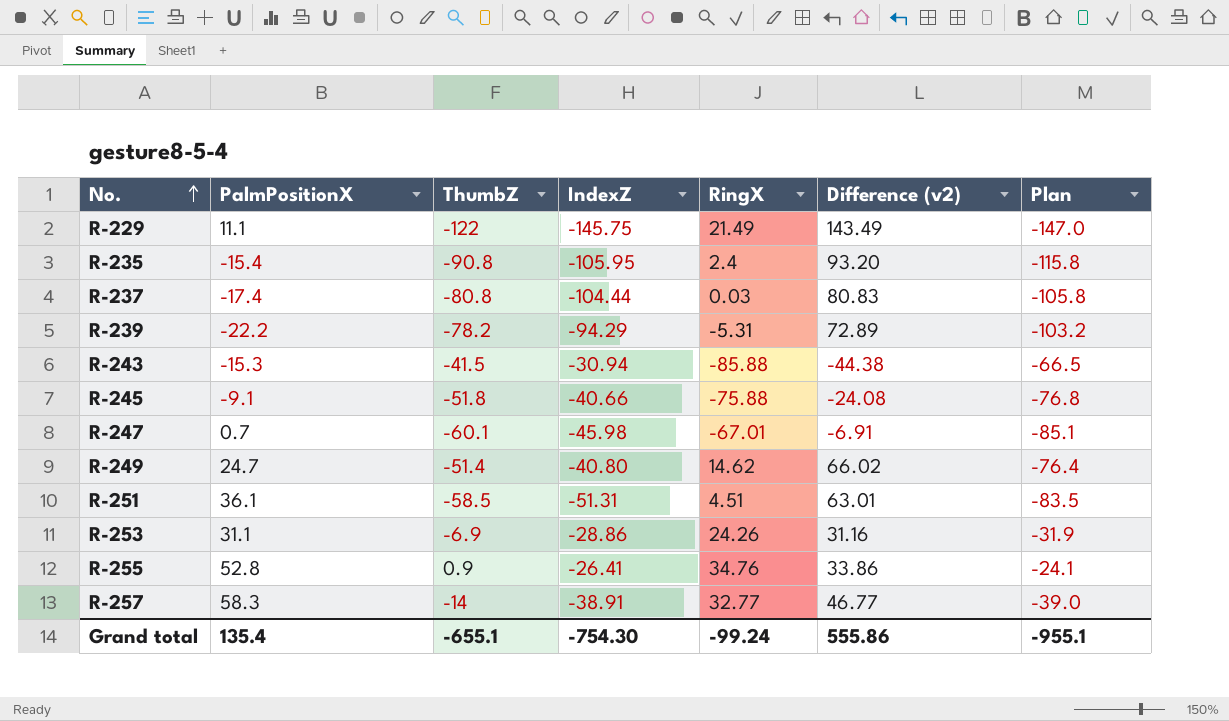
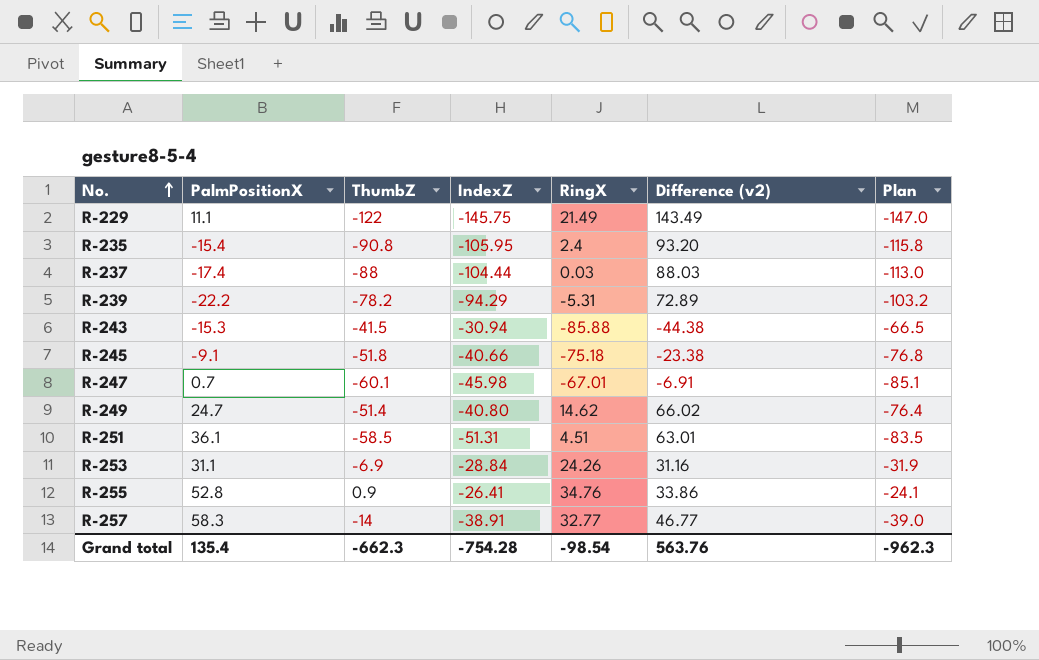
R-237 | ThumbZ: -80.8 -> -88
R-237 | Difference (v2): 80.83 -> 88.03
R-237 | Plan: -105.8 -> -113.0
R-245 | RingX: -75.88 -> -75.18
R-245 | Difference (v2): -24.08 -> -23.38
R-253 | IndexZ: -28.86 -> -28.84
Grand total | ThumbZ: -655.1 -> -662.3
Grand total | IndexZ: -754.30 -> -754.28
Grand total | RingX: -99.24 -> -98.54
Grand total | Difference (v2): 555.86 -> 563.76
Grand total | Plan: -955.1 -> -962.3

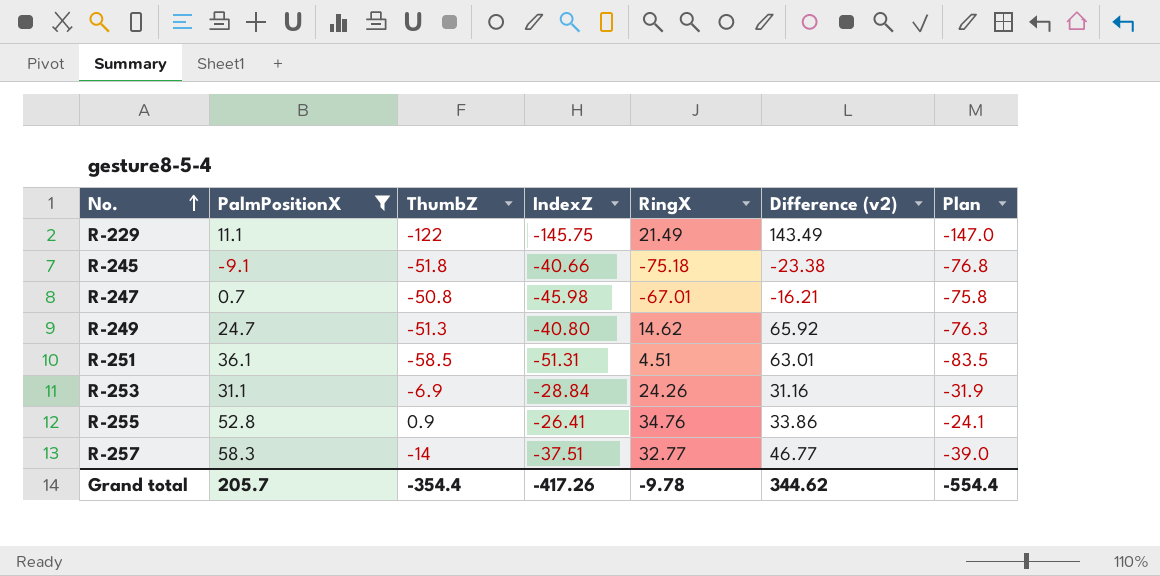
filter: none -> PalmPositionX >= -9.1
R-247 | ThumbZ: -60.1 -> -50.8
R-247 | Difference (v2): -6.91 -> -16.21
R-247 | Plan: -85.1 -> -75.8
R-249 | ThumbZ: -51.4 -> -51.3
R-249 | Difference (v2): 66.02 -> 65.92
R-249 | Plan: -76.4 -> -76.3
R-257 | IndexZ: -38.91 -> -37.51
Grand total | PalmPositionX: 135.4 -> 205.7
Grand total | ThumbZ: -662.3 -> -354.4
Grand total | IndexZ: -754.28 -> -417.26
Grand total | RingX: -98.54 -> -9.78
Grand total | Difference (v2): 563.76 -> 344.62
Grand total | Plan: -962.3 -> -554.4

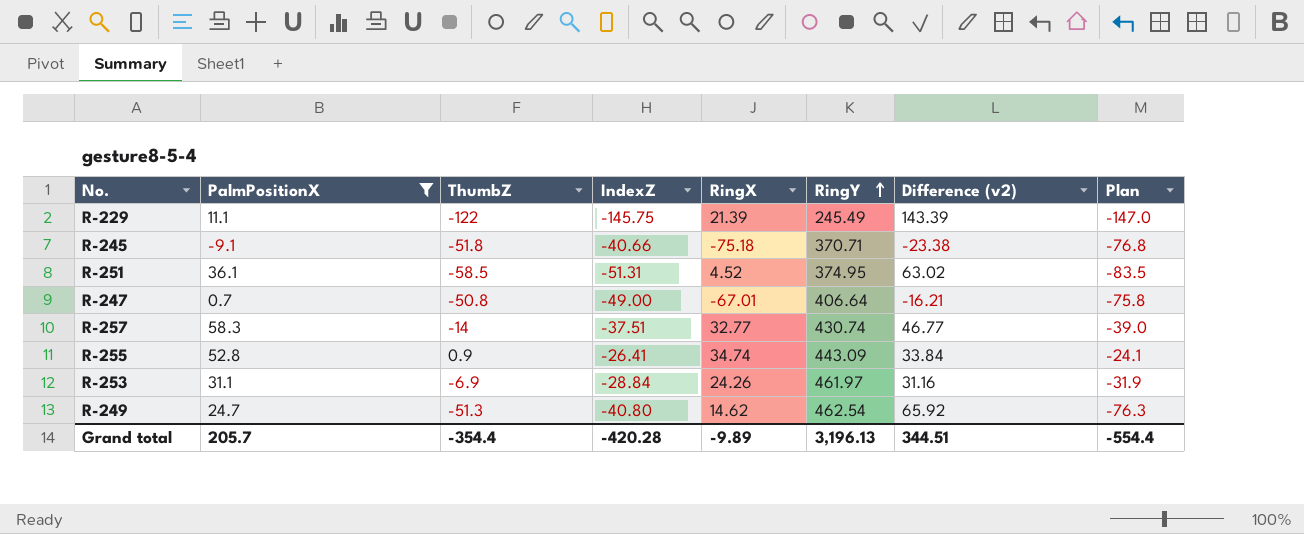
row order: No. ascending -> RingY ascending
column RingY | position: none -> 6
R-229 | RingX: 21.49 -> 21.39
R-229 | Difference (v2): 143.49 -> 143.39
R-251 | RingX: 4.51 -> 4.52
R-251 | Difference (v2): 63.01 -> 63.02
R-247 | IndexZ: -45.98 -> -49.00
R-255 | RingX: 34.76 -> 34.74
R-255 | Difference (v2): 33.86 -> 33.84
Grand total | IndexZ: -417.26 -> -420.28
Grand total | RingX: -9.78 -> -9.89
Grand total | Difference (v2): 344.62 -> 344.51

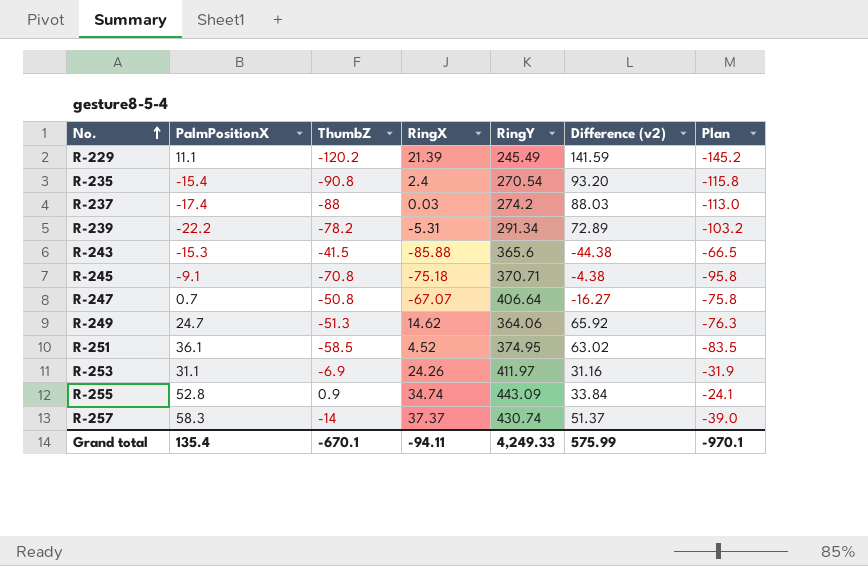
filter: PalmPositionX >= -9.1 -> none
row order: RingY ascending -> No. ascending
column IndexZ | position: 4 -> none
R-229 | ThumbZ: -122 -> -120.2
R-229 | Difference (v2): 143.39 -> 141.59
R-229 | Plan: -147.0 -> -145.2
R-245 | ThumbZ: -51.8 -> -70.8
R-245 | Difference (v2): -23.38 -> -4.38
R-245 | Plan: -76.8 -> -95.8
R-247 | RingX: -67.01 -> -67.07
R-247 | Difference (v2): -16.21 -> -16.27
R-249 | RingY: 462.54 -> 364.06
R-253 | RingY: 461.97 -> 411.97
R-257 | RingX: 32.77 -> 37.37
R-257 | Difference (v2): 46.77 -> 51.37
Grand total | PalmPositionX: 205.7 -> 135.4
Grand total | ThumbZ: -354.4 -> -670.1
Grand total | RingX: -9.89 -> -94.11
Grand total | RingY: 3,196.13 -> 4,249.33
Grand total | Difference (v2): 344.51 -> 575.99
Grand total | Plan: -554.4 -> -970.1

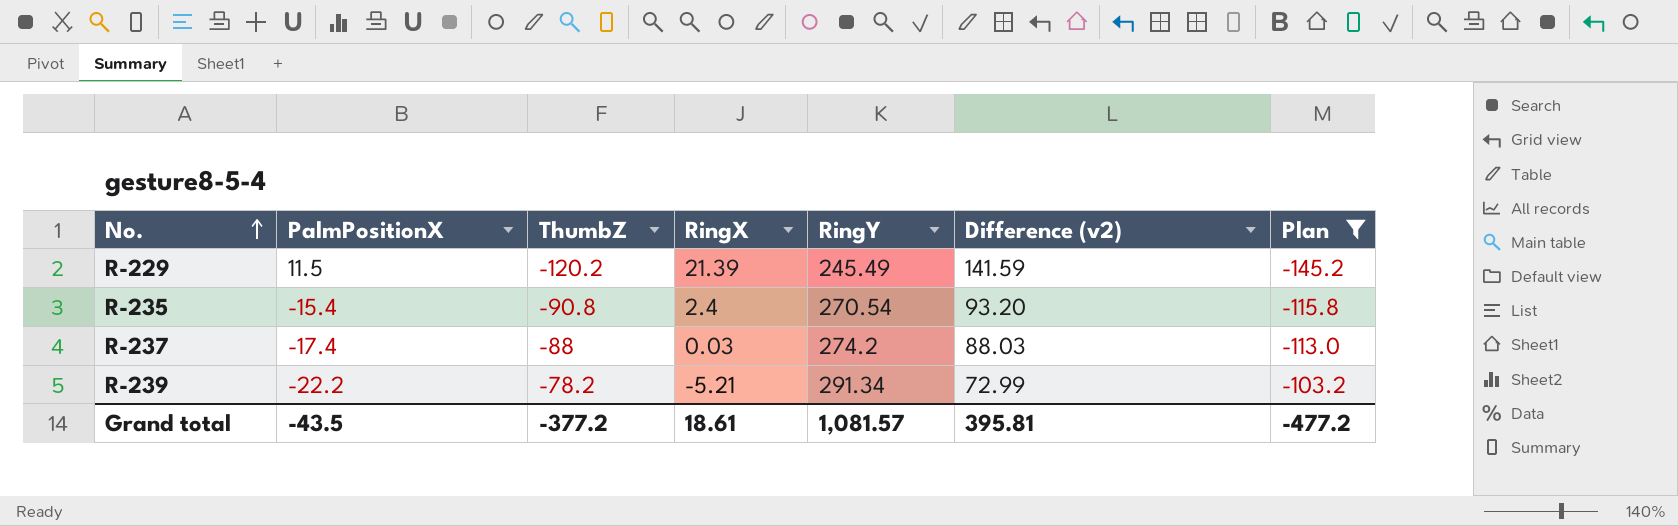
filter: none -> Plan <= -103.2
R-229 | PalmPositionX: 11.1 -> 11.5
R-239 | RingX: -5.31 -> -5.21
R-239 | Difference (v2): 72.89 -> 72.99
Grand total | PalmPositionX: 135.4 -> -43.5
Grand total | ThumbZ: -670.1 -> -377.2
Grand total | RingX: -94.11 -> 18.61
Grand total | RingY: 4,249.33 -> 1,081.57
Grand total | Difference (v2): 575.99 -> 395.81
Grand total | Plan: -970.1 -> -477.2

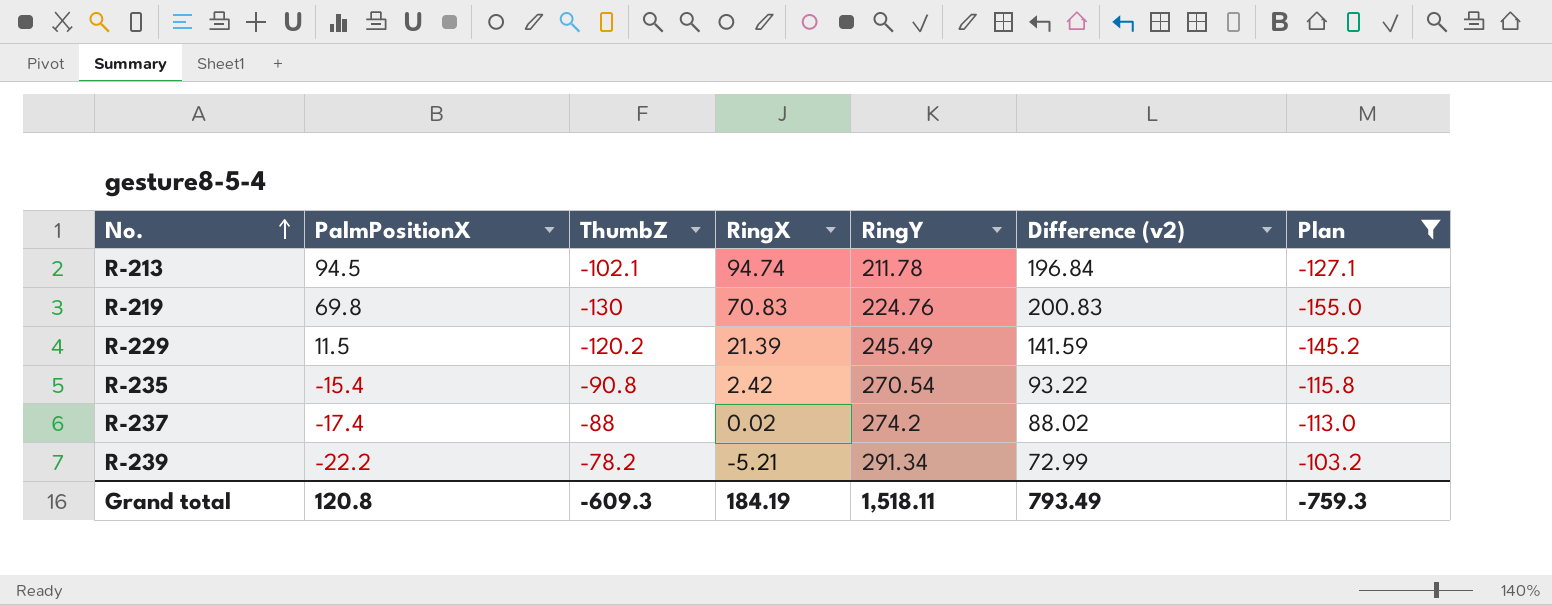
row R-213: none -> 94.5 | -102.1 | 94.74 | 211.78 | 196.84 | -127.1
row R-219: none -> 69.8 | -130 | 70.83 | 224.76 | 200.83 | -155.0
R-235 | RingX: 2.4 -> 2.42
R-235 | Difference (v2): 93.20 -> 93.22
R-237 | RingX: 0.03 -> 0.02
R-237 | Difference (v2): 88.03 -> 88.02
Grand total | PalmPositionX: -43.5 -> 120.8
Grand total | ThumbZ: -377.2 -> -609.3
Grand total | RingX: 18.61 -> 184.19
Grand total | RingY: 1,081.57 -> 1,518.11
Grand total | Difference (v2): 395.81 -> 793.49
Grand total | Plan: -477.2 -> -759.3

